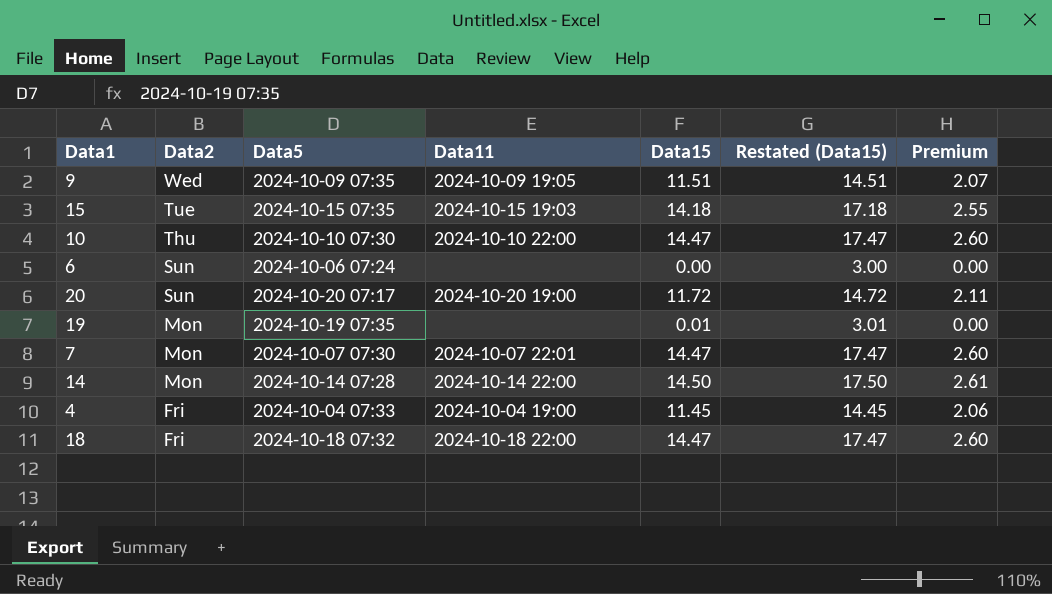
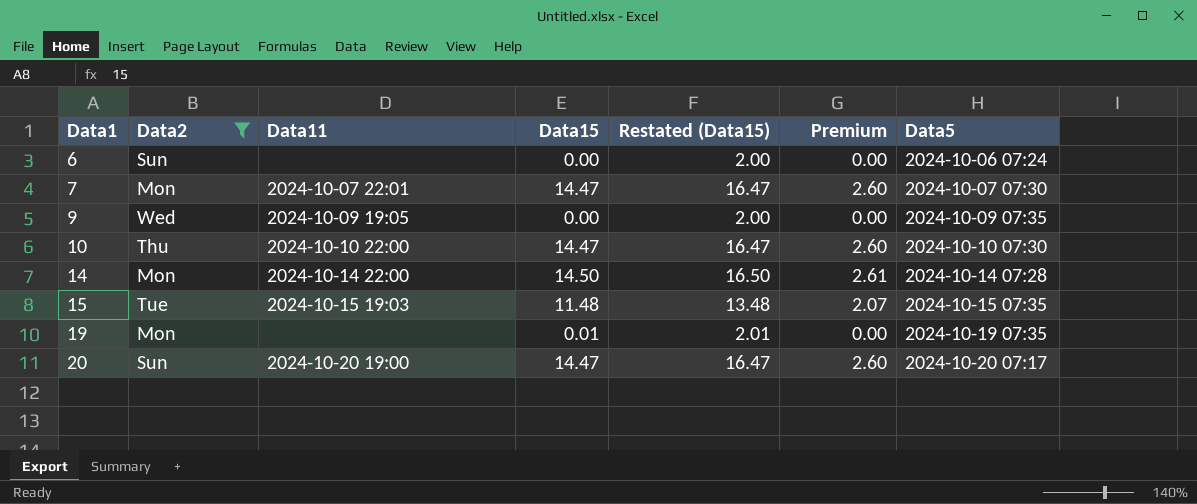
filter: none -> Data2 != Fri
row order: Data2 descending -> Data1 ascending
column Restated (Data15) | formula: [Data15] + 3 -> [Data15] + 2
column Data5 | position: 3 -> 7
9 | Data15: 11.51 -> 0.00
9 | Premium: 2.07 -> 0.00
15 | Data15: 14.18 -> 11.48
15 | Premium: 2.55 -> 2.07
20 | Data15: 11.72 -> 14.47
20 | Premium: 2.11 -> 2.60

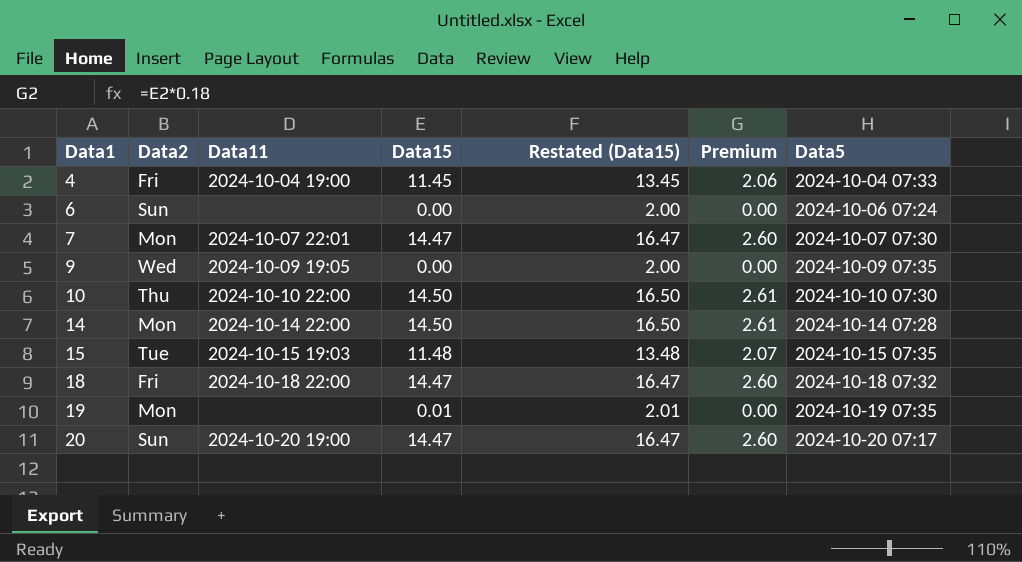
filter: Data2 != Fri -> none
10 | Data15: 14.47 -> 14.50
10 | Restated (Data15): 16.47 -> 16.50
10 | Premium: 2.60 -> 2.61

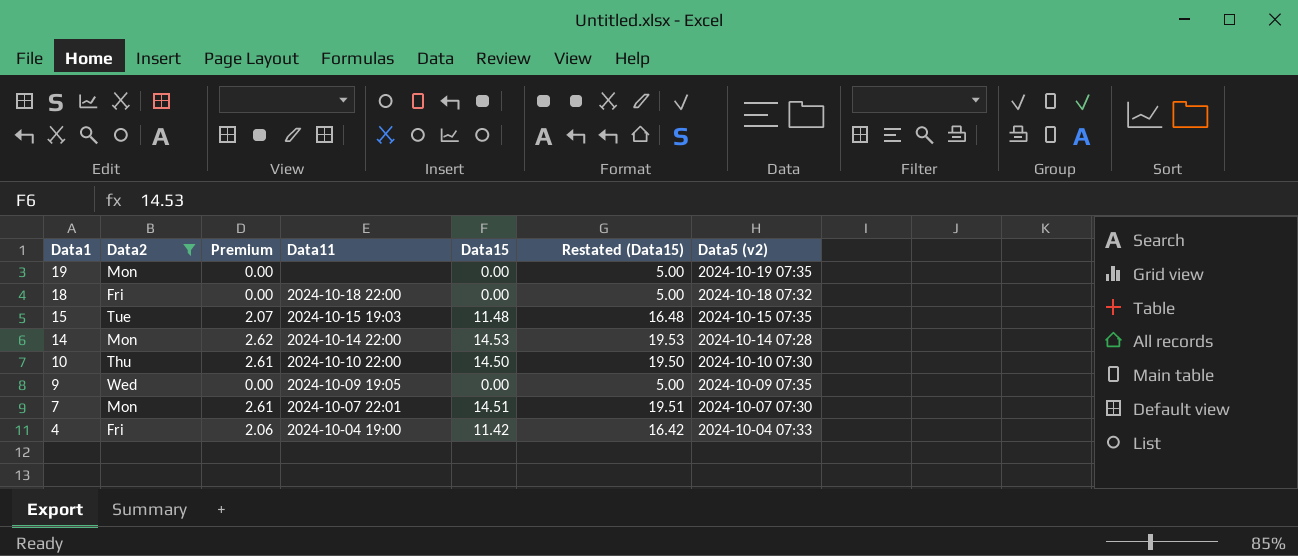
filter: none -> Data2 != Sun
row order: Data1 ascending -> Data1 descending
column Premium | position: 6 -> 3
column Restated (Data15) | formula: [Data15] + 2 -> [Data15] + 5
column name: Data5 -> Data5 (v2)
19 | Data15: 0.01 -> 0.00
18 | Premium: 2.60 -> 0.00
18 | Data15: 14.47 -> 0.00
14 | Premium: 2.61 -> 2.62
14 | Data15: 14.50 -> 14.53
7 | Premium: 2.60 -> 2.61
7 | Data15: 14.47 -> 14.51
4 | Data15: 11.45 -> 11.42

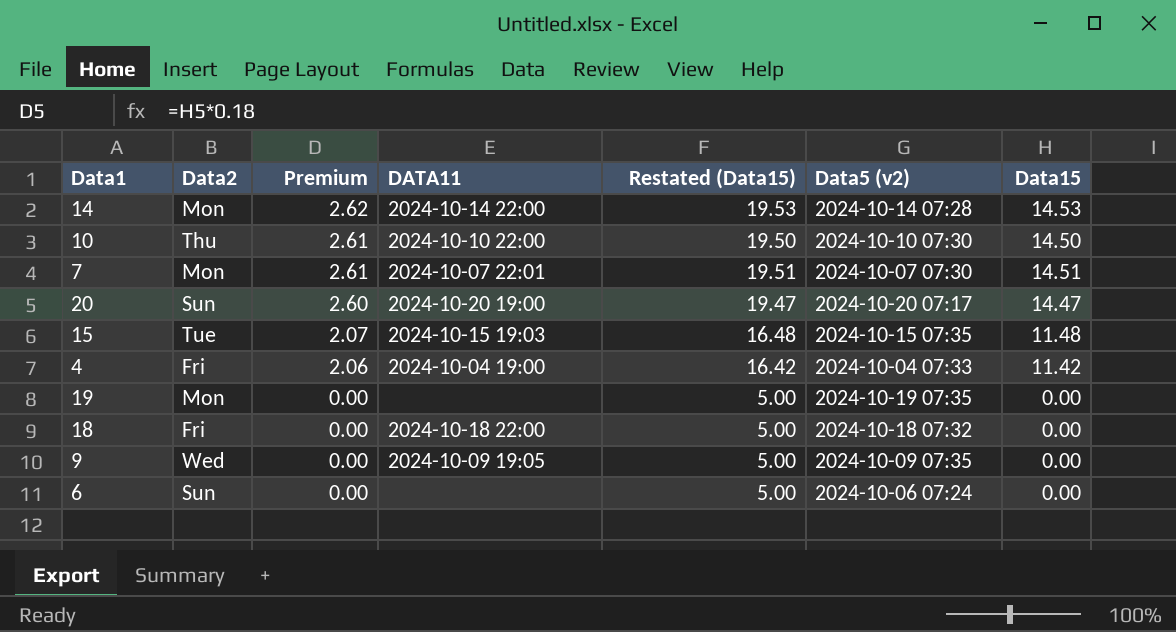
filter: Data2 != Sun -> none
row order: Data1 descending -> Premium descending
column name: Data11 -> DATA11
column Data15 | position: 5 -> 7

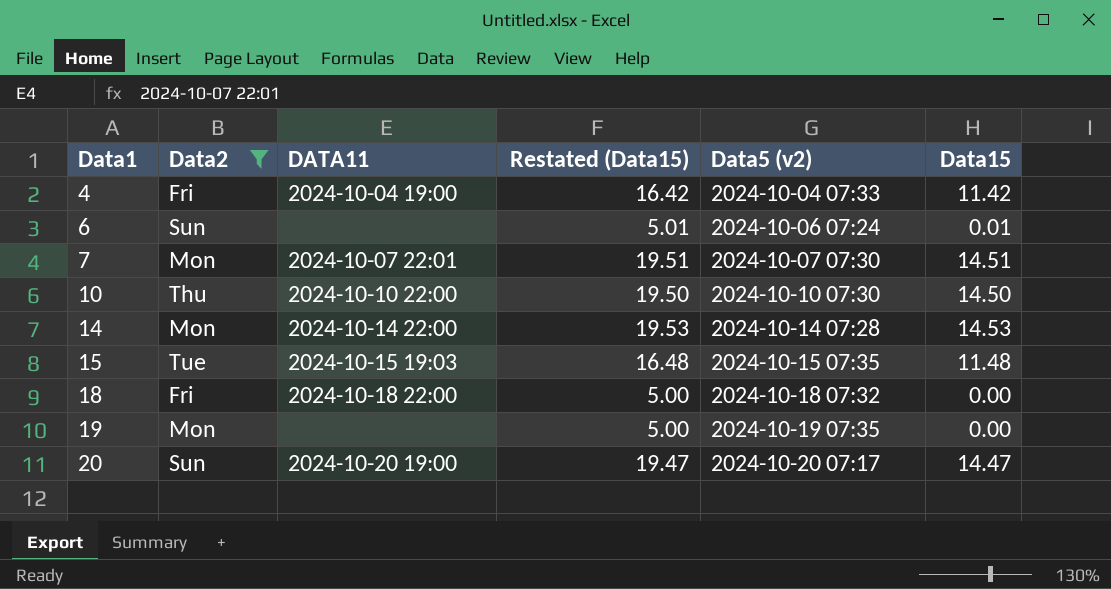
filter: none -> Data2 != Wed
row order: Premium descending -> Data1 ascending
column Premium | formula: [Data15] * 0.18 -> none
6 | Restated (Data15): 5.00 -> 5.01
6 | Data15: 0.00 -> 0.01

